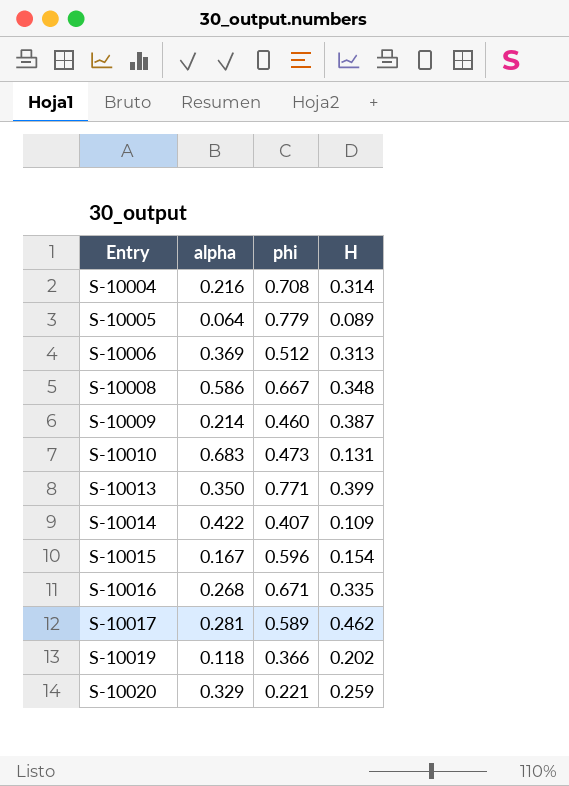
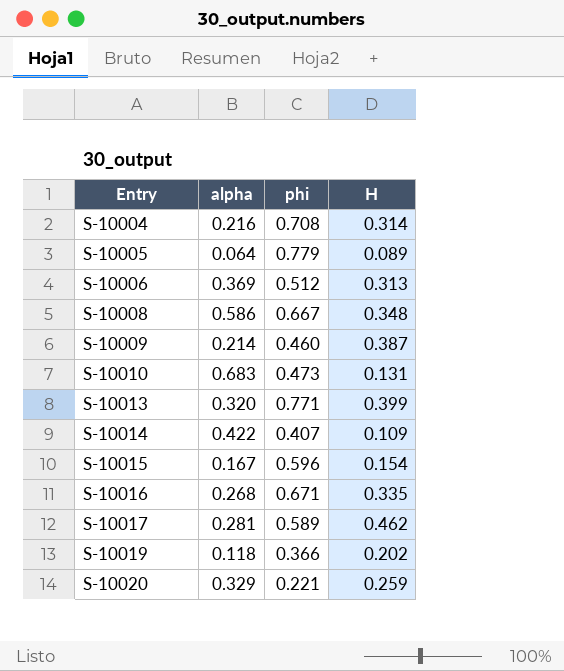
S-10013 | alpha: 0.350 -> 0.320

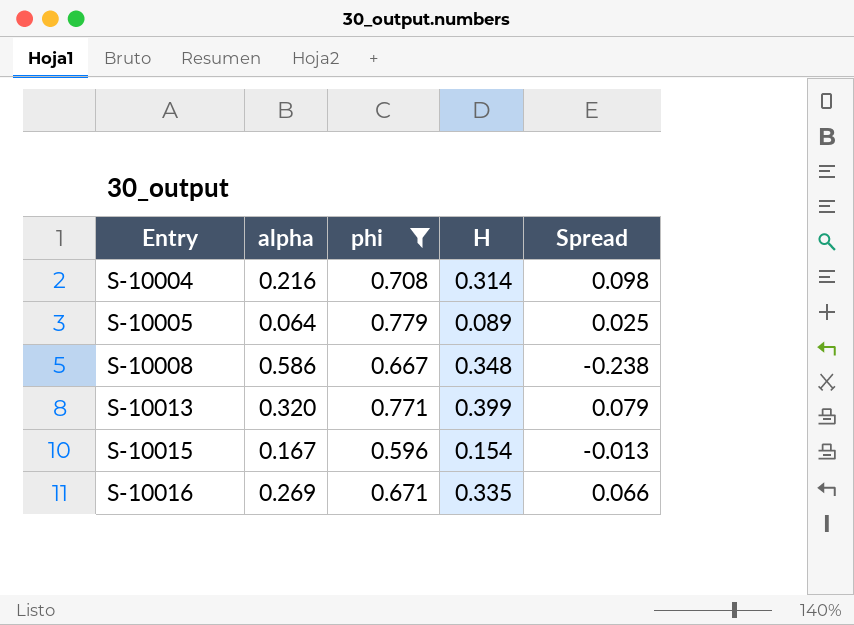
filter: none -> phi >= 0.596
column Spread | formula: none -> [H] - [alpha]
S-10016 | alpha: 0.268 -> 0.269

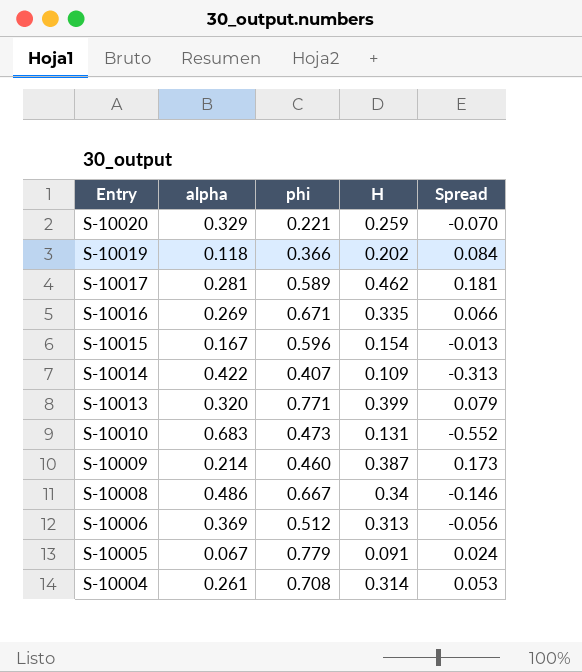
filter: phi >= 0.596 -> none
row order: Entry ascending -> Entry descending
S-10008 | alpha: 0.586 -> 0.486
S-10008 | H: 0.348 -> 0.34
S-10008 | Spread: -0.238 -> -0.146
S-10005 | alpha: 0.064 -> 0.067
S-10005 | H: 0.089 -> 0.091
S-10005 | Spread: 0.025 -> 0.024
S-10004 | alpha: 0.216 -> 0.261
S-10004 | Spread: 0.098 -> 0.053

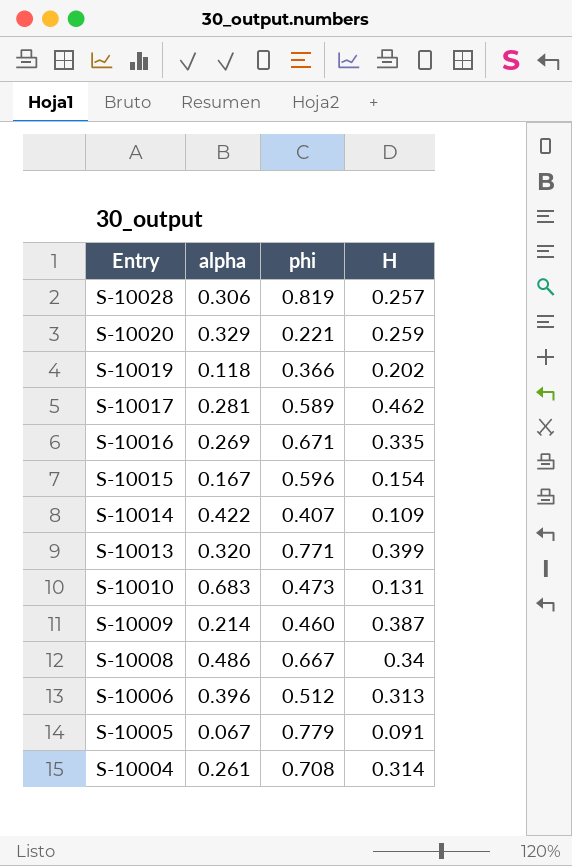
column Spread | formula: [H] - [alpha] -> none
row S-10028: none -> 0.306 | 0.819 | 0.257
S-10006 | alpha: 0.369 -> 0.396

